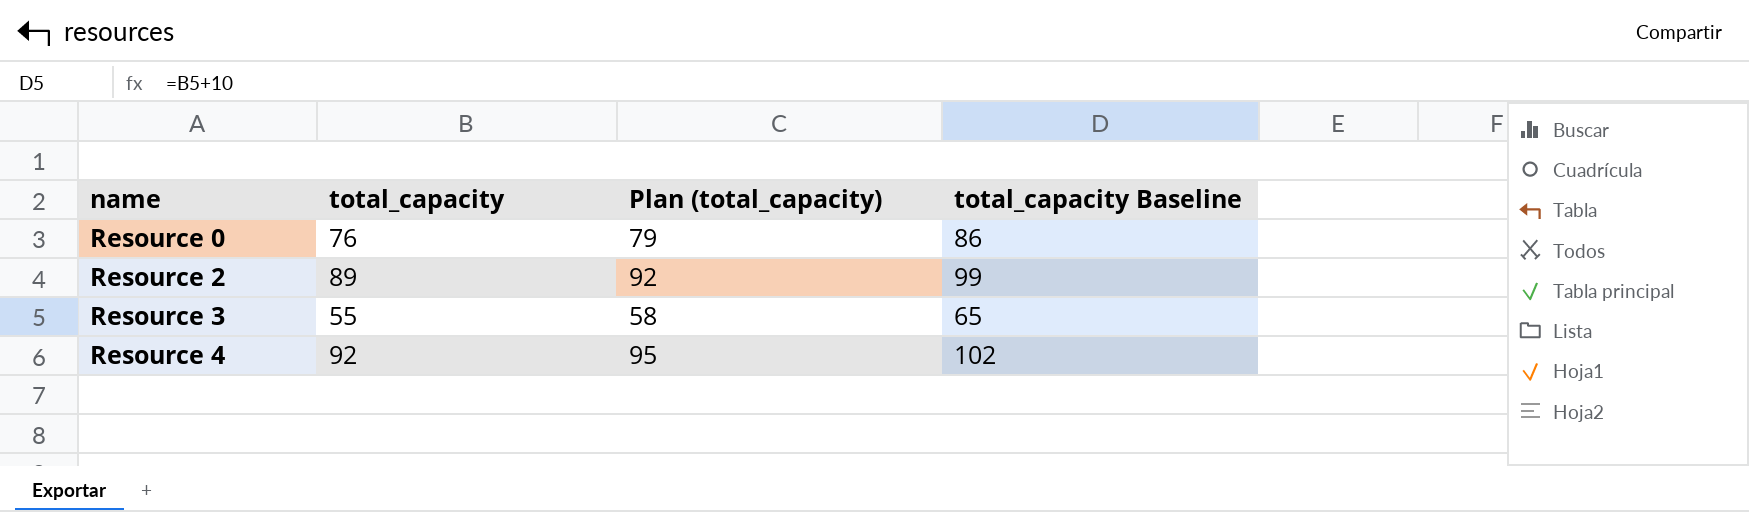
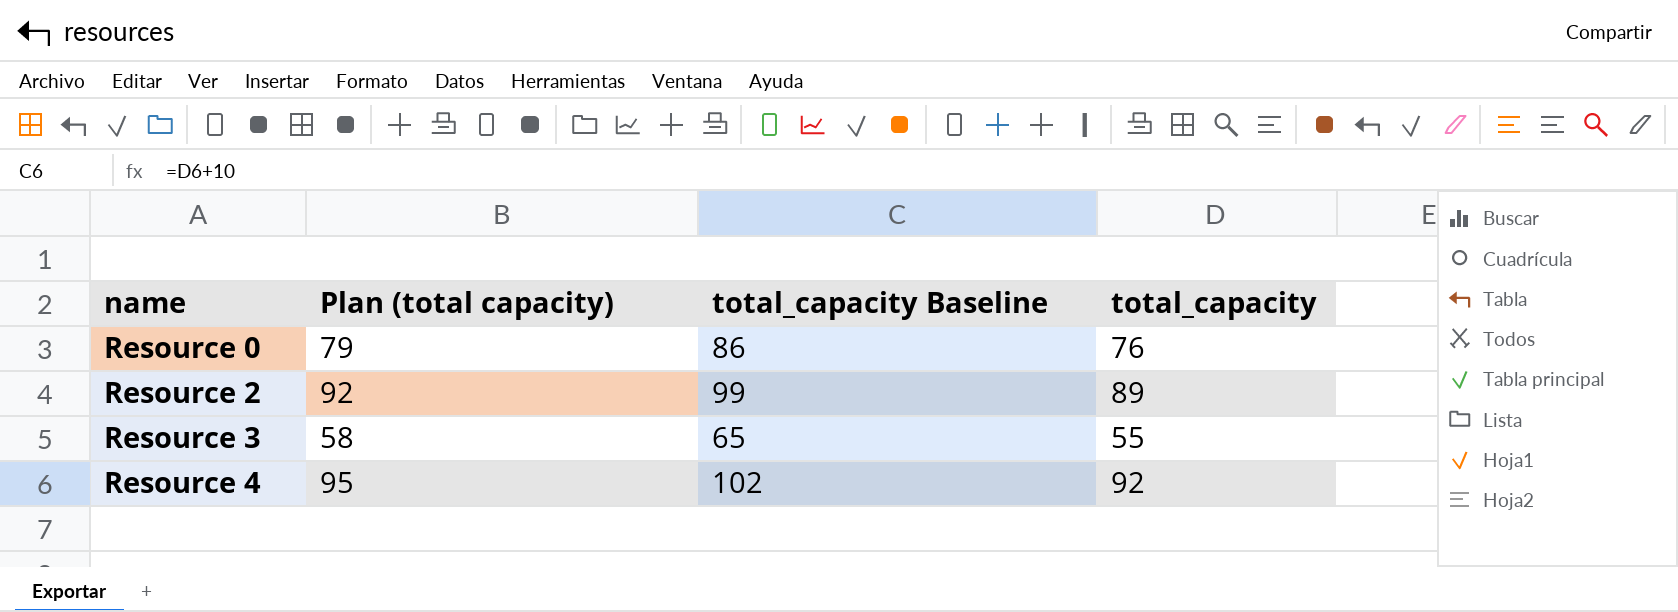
column name: Plan (total_capacity) -> Plan (total capacity)
column total_capacity | position: 2 -> 4

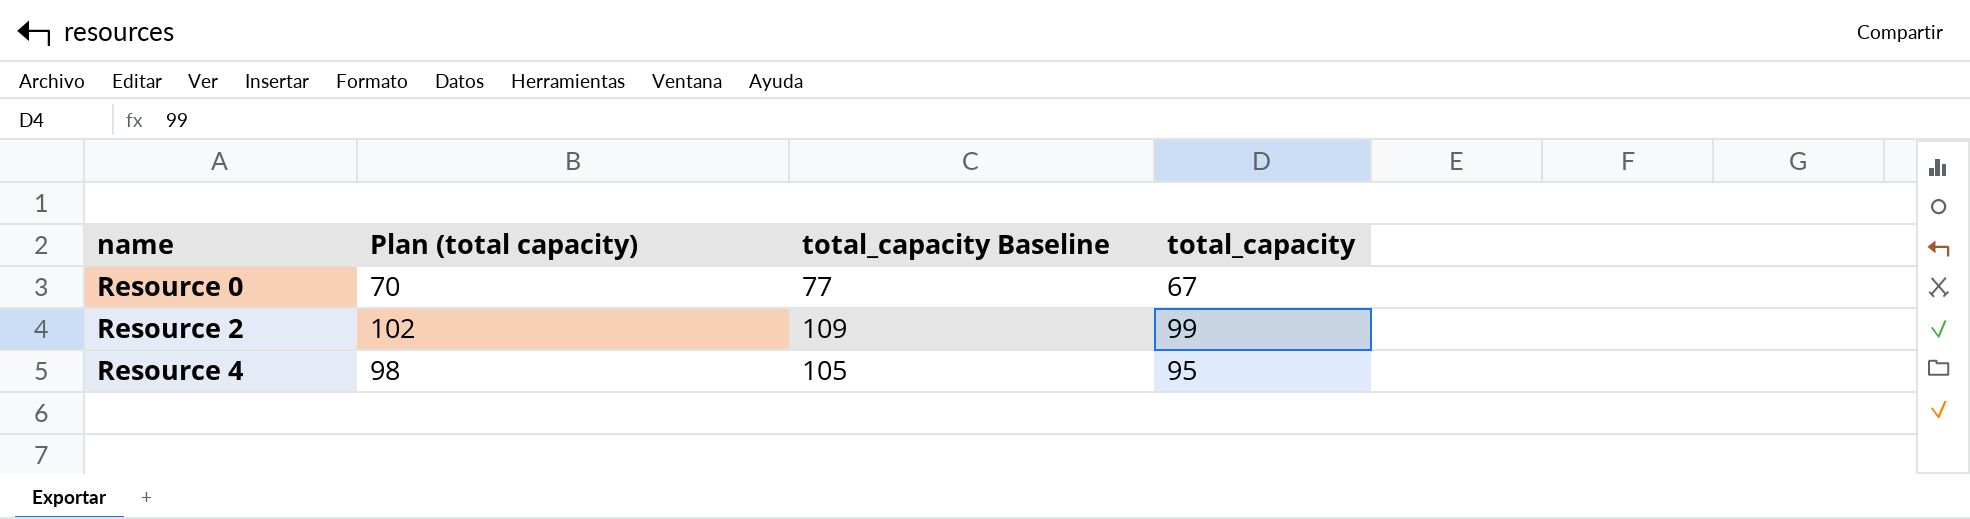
row Resource 3: 58 | 65 | 55 -> none
Resource 0 | Plan (total capacity): 79 -> 70
Resource 0 | total_capacity Baseline: 86 -> 77
Resource 0 | total_capacity: 76 -> 67
Resource 2 | Plan (total capacity): 92 -> 102
Resource 2 | total_capacity Baseline: 99 -> 109
Resource 2 | total_capacity: 89 -> 99
Resource 4 | Plan (total capacity): 95 -> 98
Resource 4 | total_capacity Baseline: 102 -> 105
Resource 4 | total_capacity: 92 -> 95

